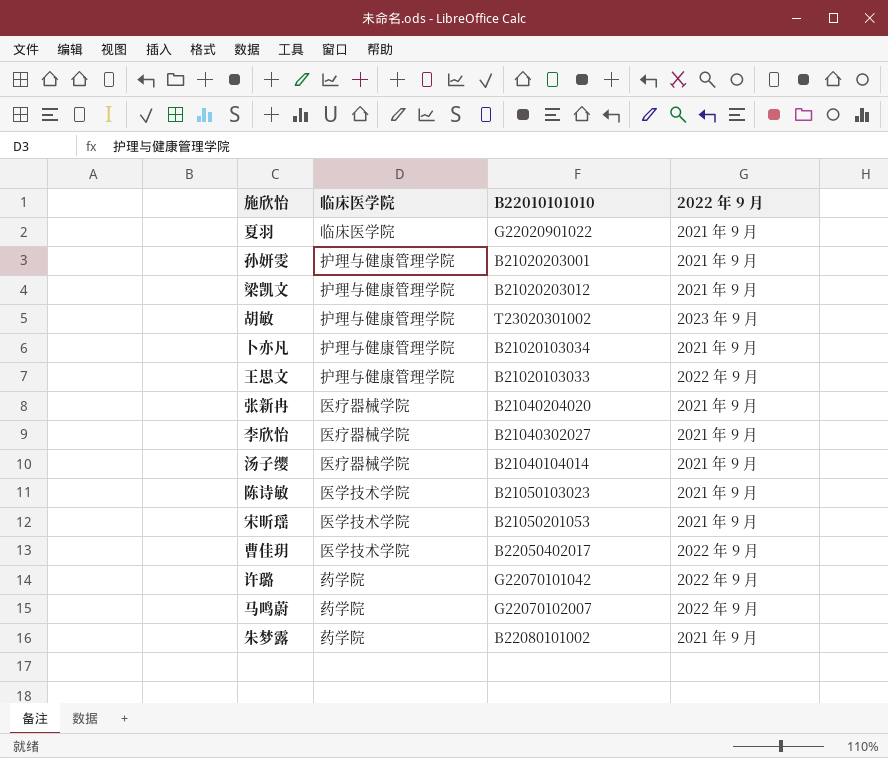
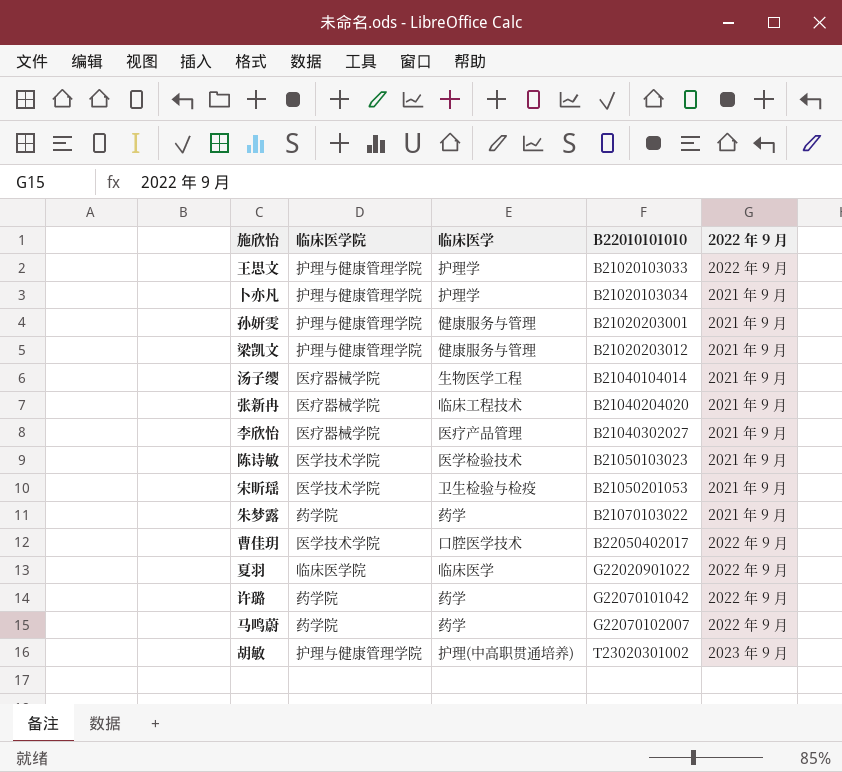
row order: none -> B22010101010 ascending
column 临床医学 | position: none -> 3
朱梦露 | B22010101010: B22080101002 -> B21070103022
夏羽 | 2022 年 9 月: 2021 年 9 月 -> 2022 年 9 月

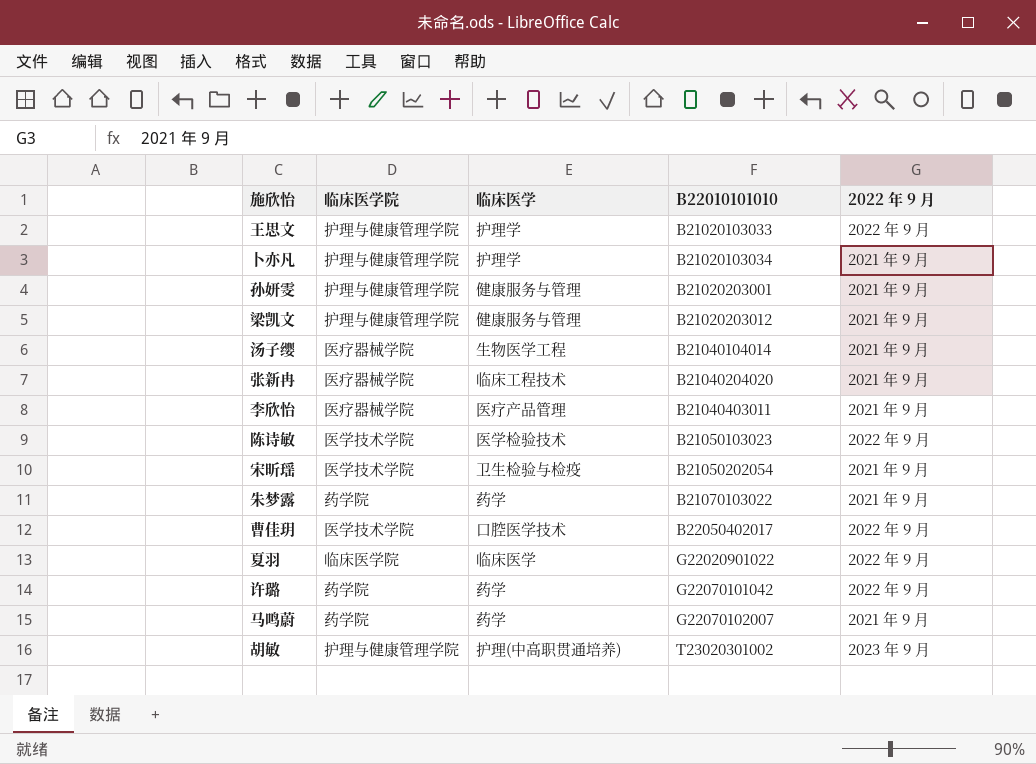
李欣怡 | B22010101010: B21040302027 -> B21040403011
陈诗敏 | 2022 年 9 月: 2021 年 9 月 -> 2022 年 9 月
宋昕瑶 | B22010101010: B21050201053 -> B21050202054
马鸣蔚 | 2022 年 9 月: 2022 年 9 月 -> 2021 年 9 月

